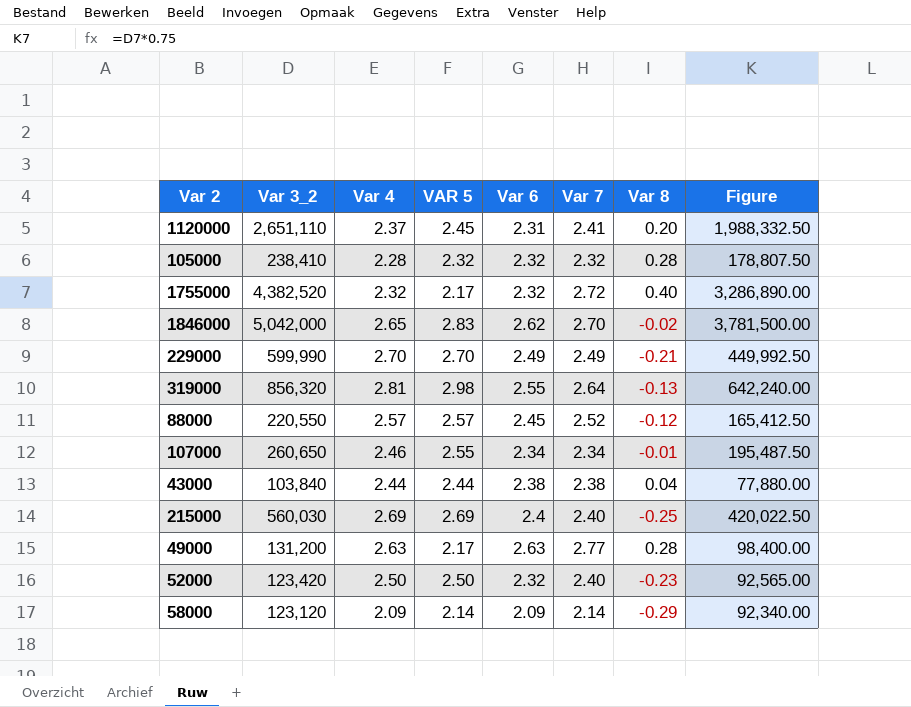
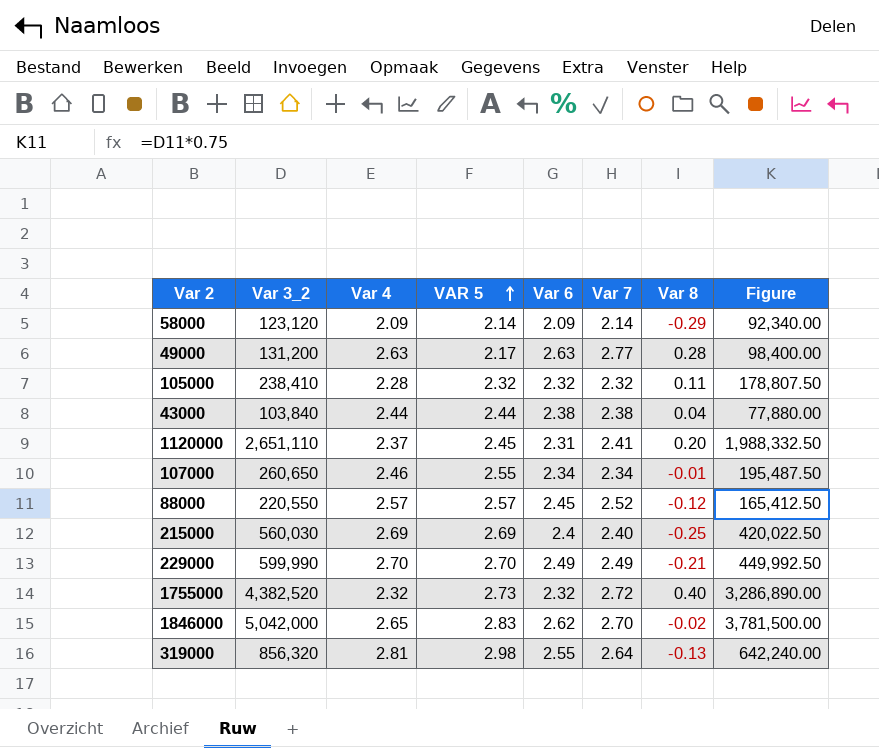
row order: none -> VAR 5 ascending
row 52000: 123,420 | 2.50 | 2.50 | 2.32 | 2.40 | -0.23 | 92,565.00 -> none
105000 | Var 8: 0.28 -> 0.11
1755000 | VAR 5: 2.17 -> 2.73

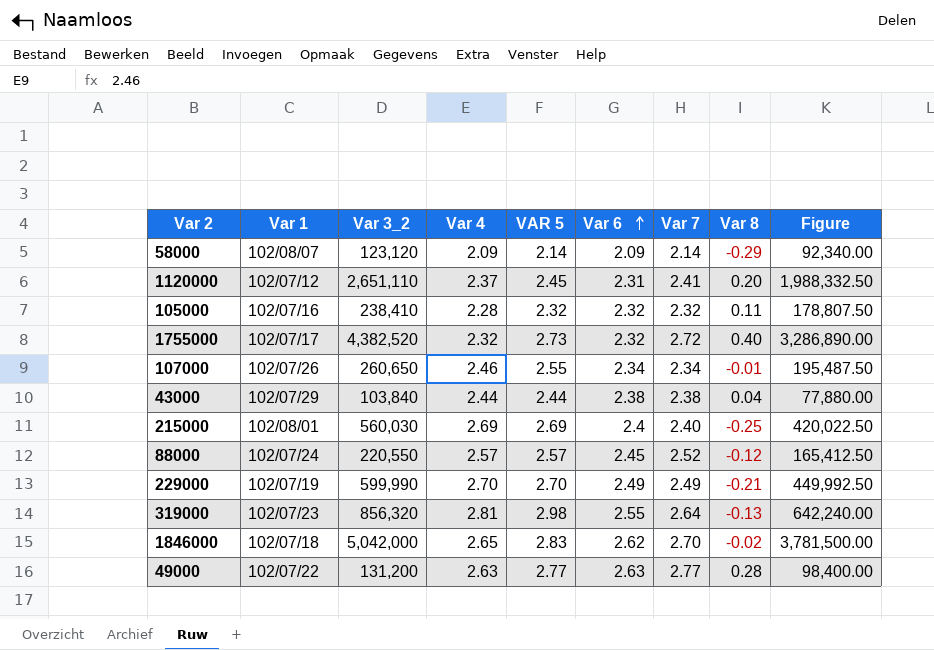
row order: VAR 5 ascending -> Var 6 ascending
column Var 1 | position: none -> 2
49000 | VAR 5: 2.17 -> 2.77

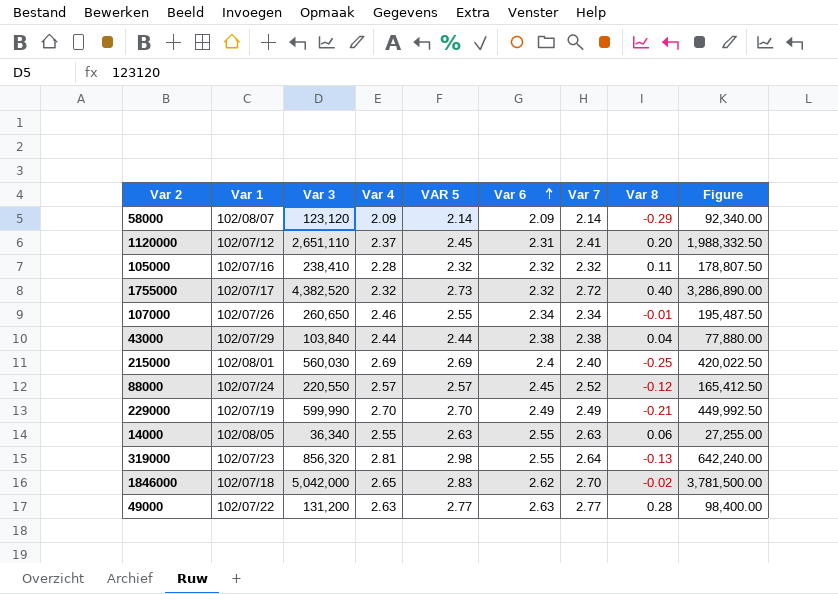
column name: Var 3_2 -> Var 3
row 14000: none -> 102/08/05 | 36,340 | 2.55 | 2.63 | 2.55 | 2.63 | 0.06 | 27,255.00

